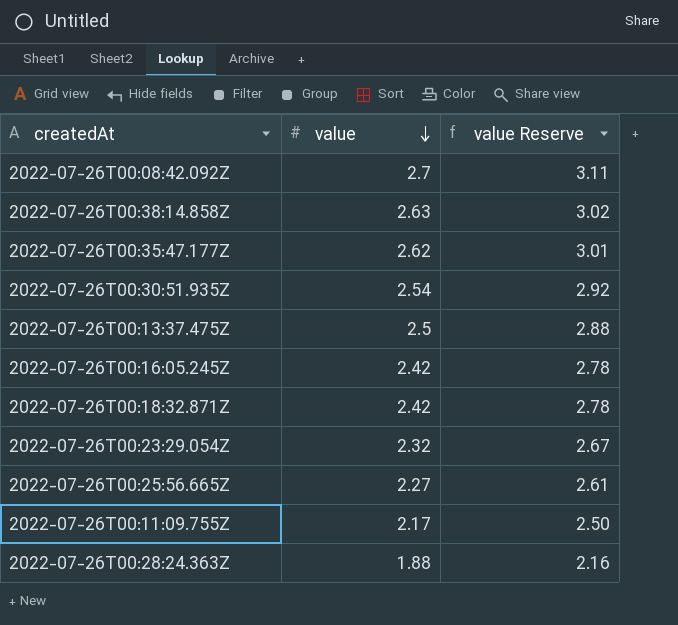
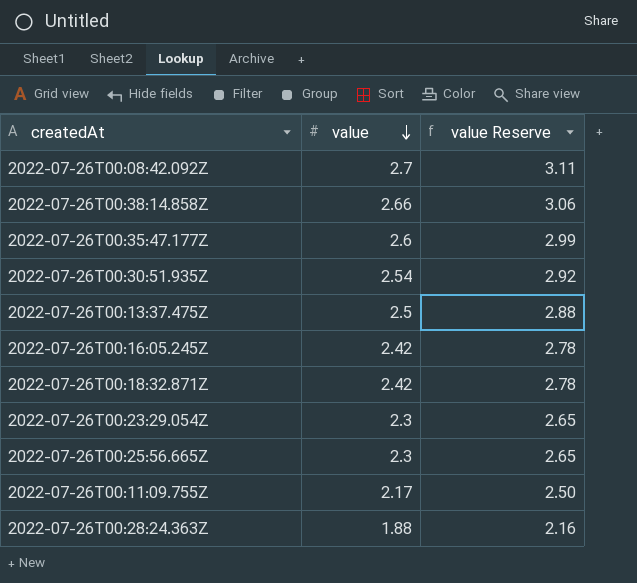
2022-07-26T00:38:14.858Z | value: 2.63 -> 2.66
2022-07-26T00:38:14.858Z | value Reserve: 3.02 -> 3.06
2022-07-26T00:35:47.177Z | value: 2.62 -> 2.6
2022-07-26T00:35:47.177Z | value Reserve: 3.01 -> 2.99
2022-07-26T00:23:29.054Z | value: 2.32 -> 2.3
2022-07-26T00:23:29.054Z | value Reserve: 2.67 -> 2.65
2022-07-26T00:25:56.665Z | value: 2.27 -> 2.3
2022-07-26T00:25:56.665Z | value Reserve: 2.61 -> 2.65

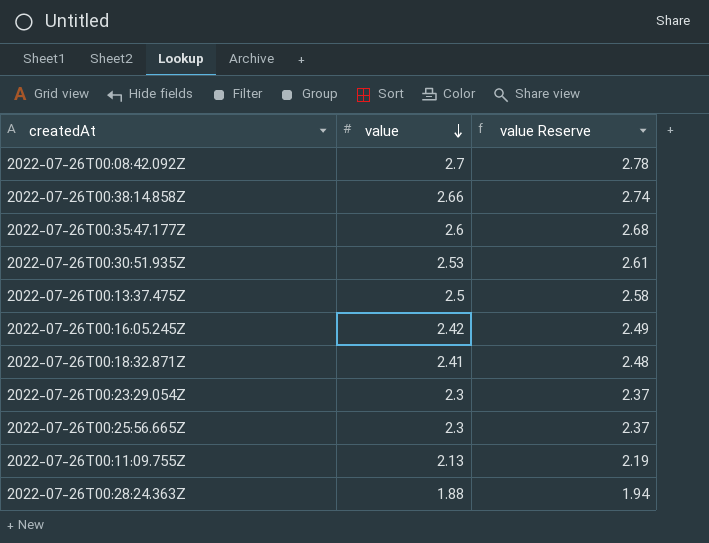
column value Reserve | formula: [value] * 1.15 -> [value] * 1.03
2022-07-26T00:30:51.935Z | value: 2.54 -> 2.53
2022-07-26T00:18:32.871Z | value: 2.42 -> 2.41
2022-07-26T00:11:09.755Z | value: 2.17 -> 2.13

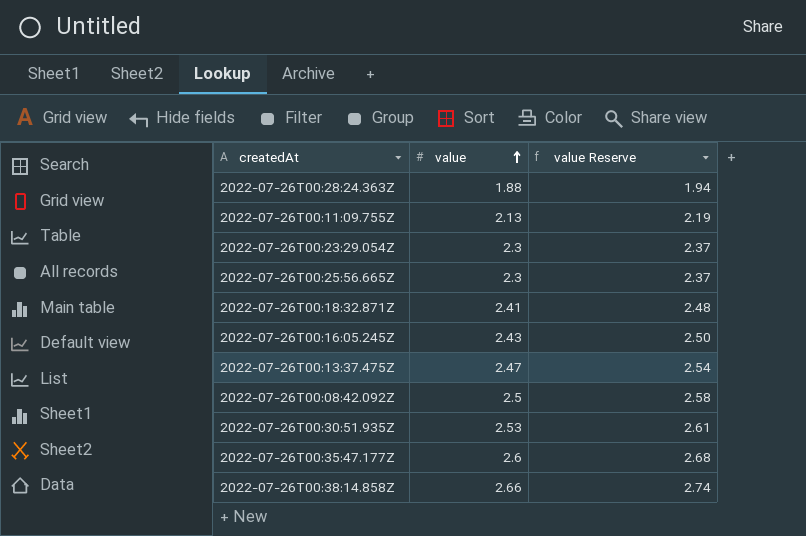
row order: value descending -> value ascending
2022-07-26T00:16:05.245Z | value: 2.42 -> 2.43
2022-07-26T00:16:05.245Z | value Reserve: 2.49 -> 2.50
2022-07-26T00:13:37.475Z | value: 2.5 -> 2.47
2022-07-26T00:13:37.475Z | value Reserve: 2.58 -> 2.54
2022-07-26T00:08:42.092Z | value: 2.7 -> 2.5
2022-07-26T00:08:42.092Z | value Reserve: 2.78 -> 2.58

